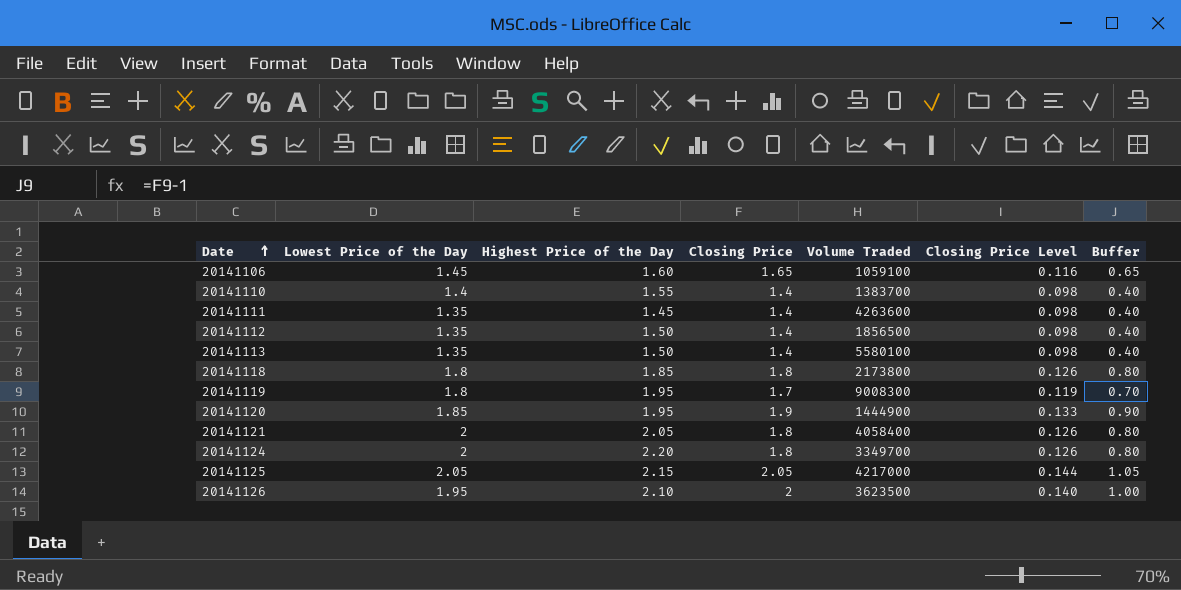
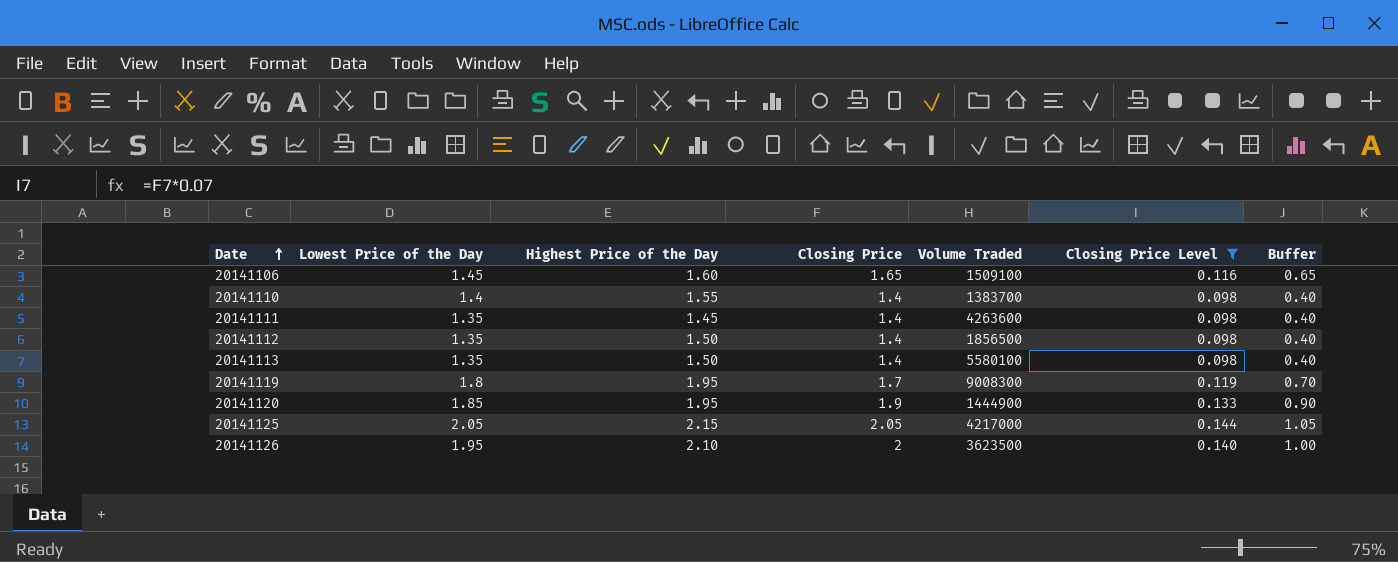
filter: none -> Closing Price Level != 0.126
20141106 | Volume Traded: 1059100 -> 1509100

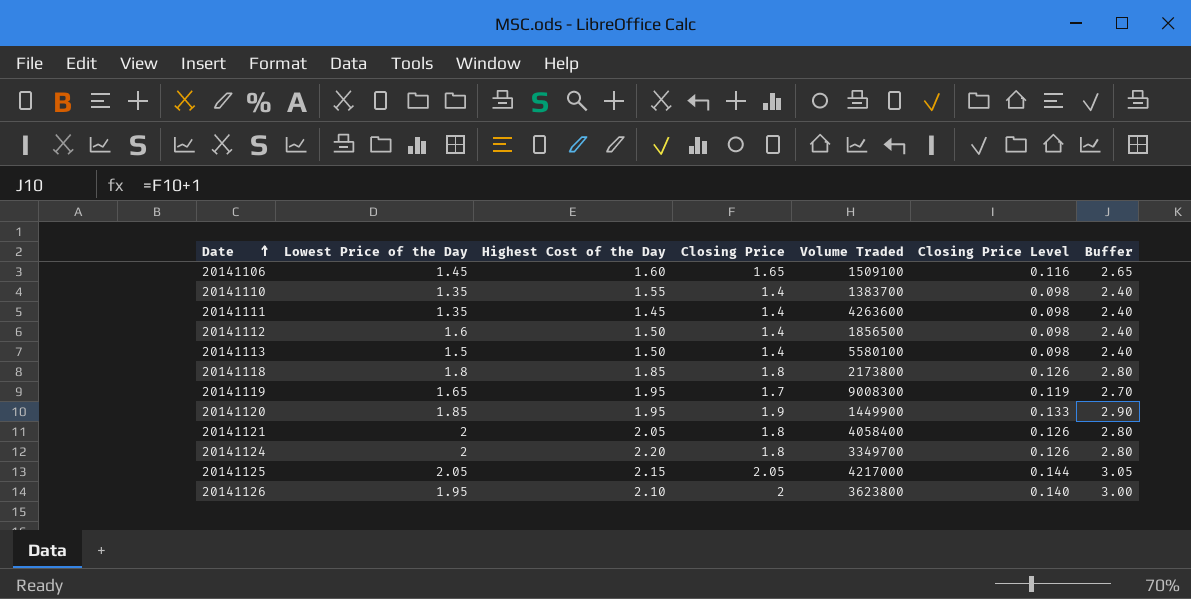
filter: Closing Price Level != 0.126 -> none
column name: Highest Price of the Day -> Highest Cost of the Day
column Buffer | formula: [Closing Price] - 1 -> [Closing Price] + 1
20141110 | Lowest Price of the Day: 1.4 -> 1.35
20141112 | Lowest Price of the Day: 1.35 -> 1.6
20141113 | Lowest Price of the Day: 1.35 -> 1.5
20141119 | Lowest Price of the Day: 1.8 -> 1.65
20141120 | Volume Traded: 1444900 -> 1449900
20141126 | Volume Traded: 3623500 -> 3623800

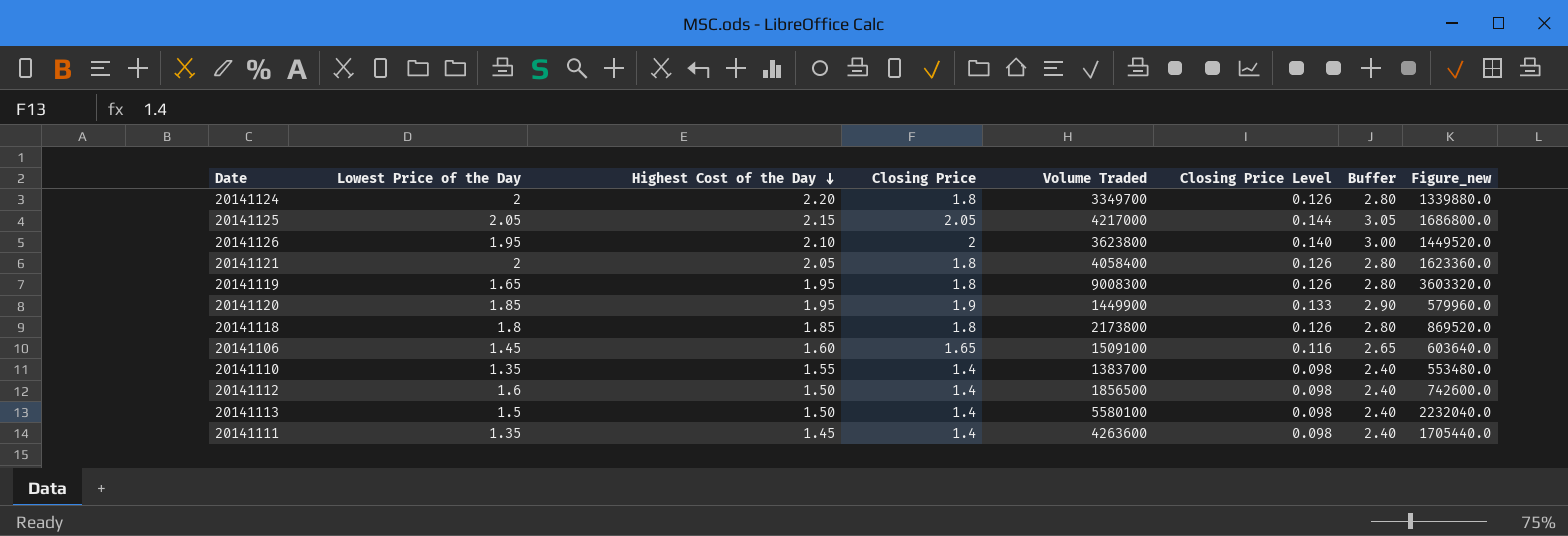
row order: Date ascending -> Highest Cost of the Day descending
column Figure_new | formula: none -> [Volume Traded] * 0.4
20141119 | Closing Price: 1.7 -> 1.8
20141119 | Closing Price Level: 0.119 -> 0.126
20141119 | Buffer: 2.70 -> 2.80

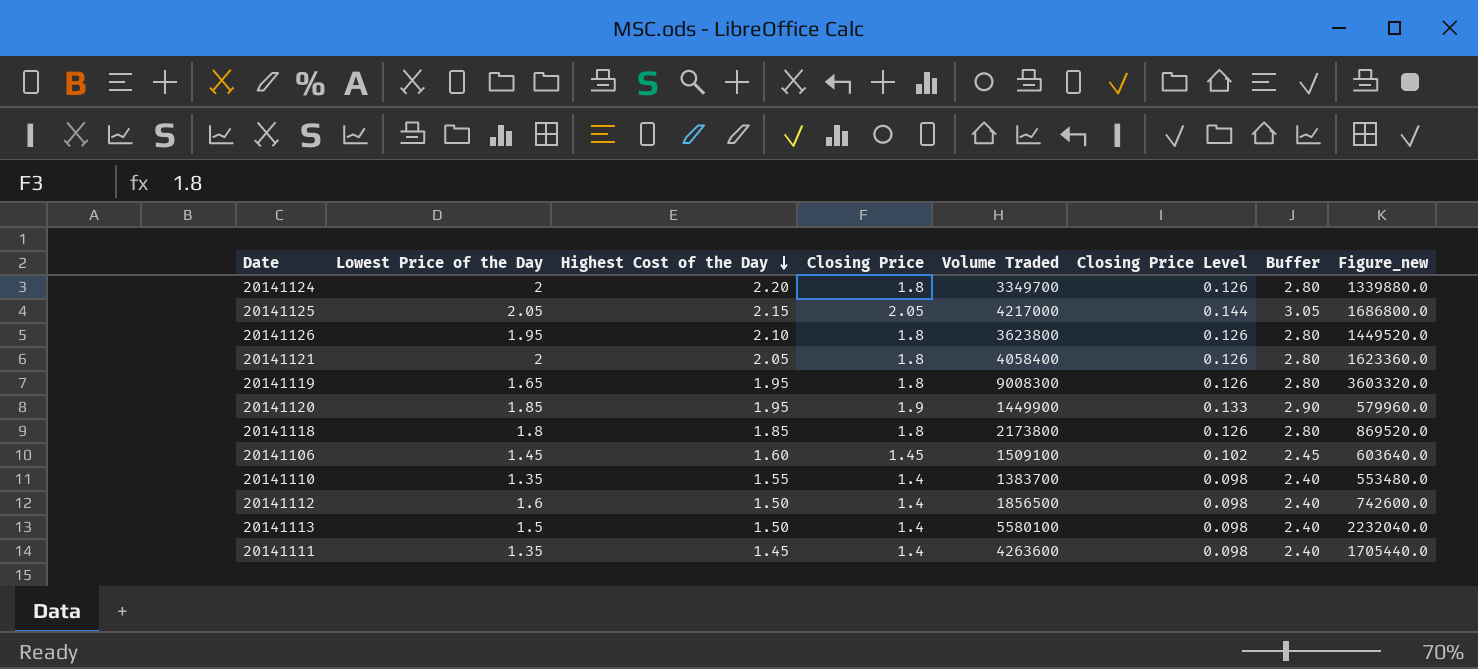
20141126 | Closing Price: 2 -> 1.8
20141126 | Closing Price Level: 0.140 -> 0.126
20141126 | Buffer: 3.00 -> 2.80
20141106 | Closing Price: 1.65 -> 1.45
20141106 | Closing Price Level: 0.116 -> 0.102
20141106 | Buffer: 2.65 -> 2.45

